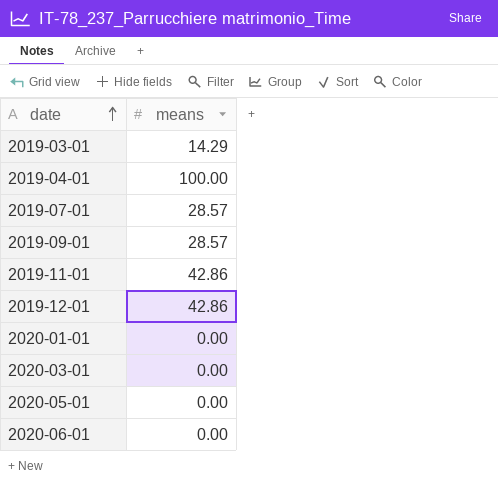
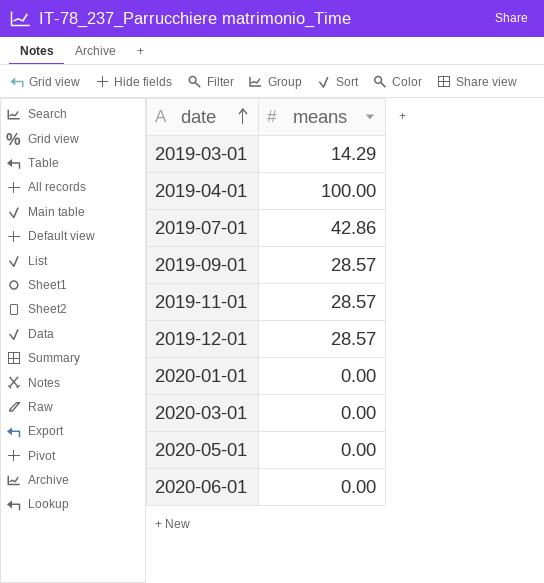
2019-07-01 | means: 28.57 -> 42.86
2019-11-01 | means: 42.86 -> 28.57
2019-12-01 | means: 42.86 -> 28.57

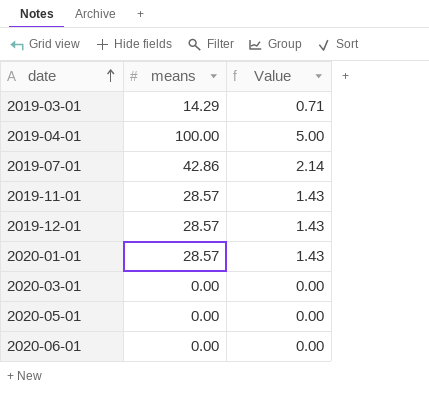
column Value | formula: none -> [means] * 0.05
row 2019-09-01: 28.57 -> none
2020-01-01 | means: 0.00 -> 28.57

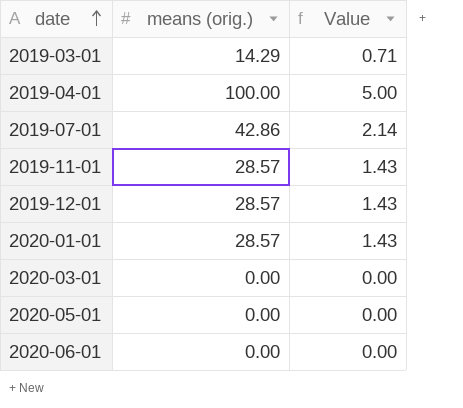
column name: means -> means (orig.)

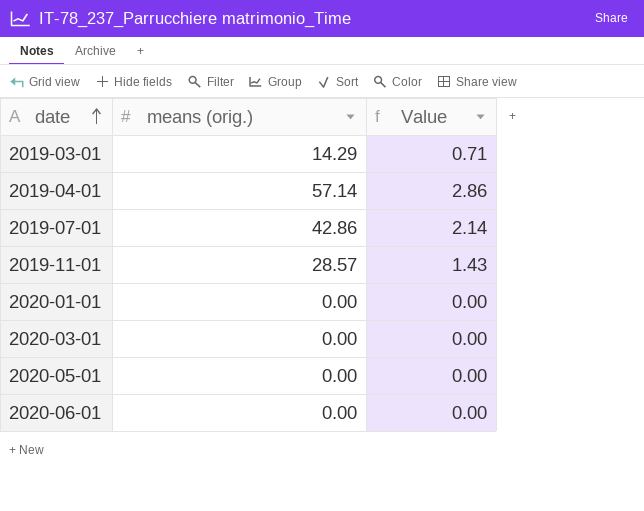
row 2019-12-01: 28.57 | 1.43 -> none
2019-04-01 | means (orig.): 100.00 -> 57.14
2019-04-01 | Value: 5.00 -> 2.86
2020-01-01 | means (orig.): 28.57 -> 0.00
2020-01-01 | Value: 1.43 -> 0.00

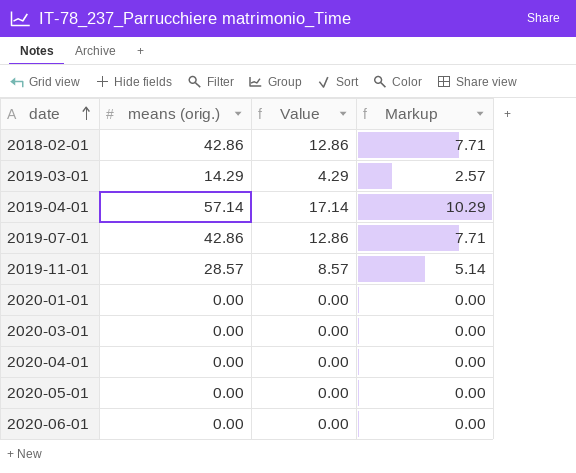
column Value | formula: [means (orig.)] * 0.05 -> [means (orig.)] * 0.3
column Markup | formula: none -> [means (orig.)] * 0.18
row 2018-02-01: none -> 42.86 | 12.86 | 7.71
row 2020-04-01: none -> 0.00 | 0.00 | 0.00

